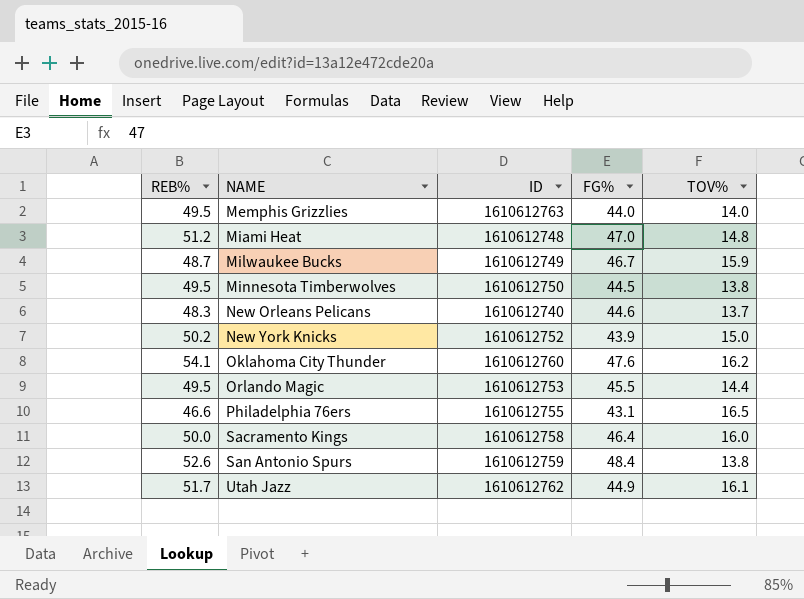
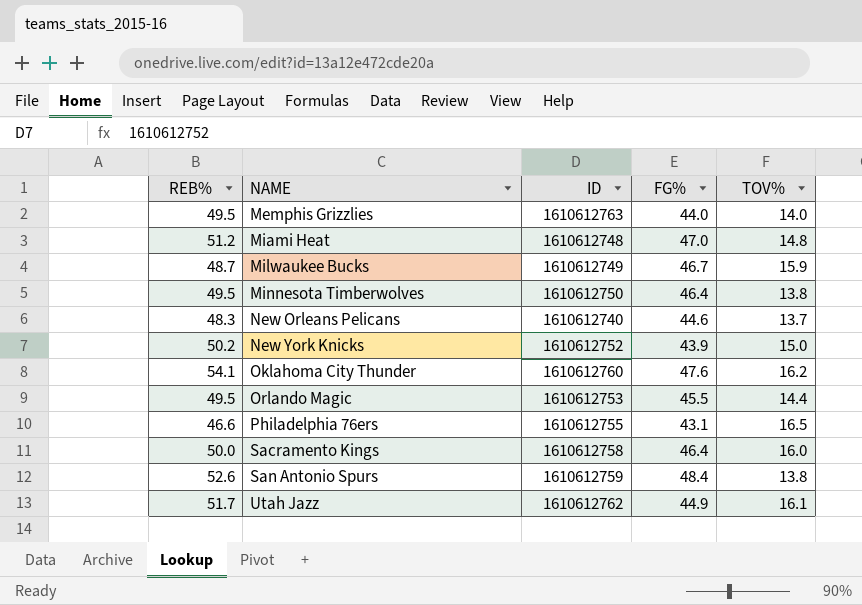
Minnesota Timberwolves | FG%: 44.5 -> 46.4

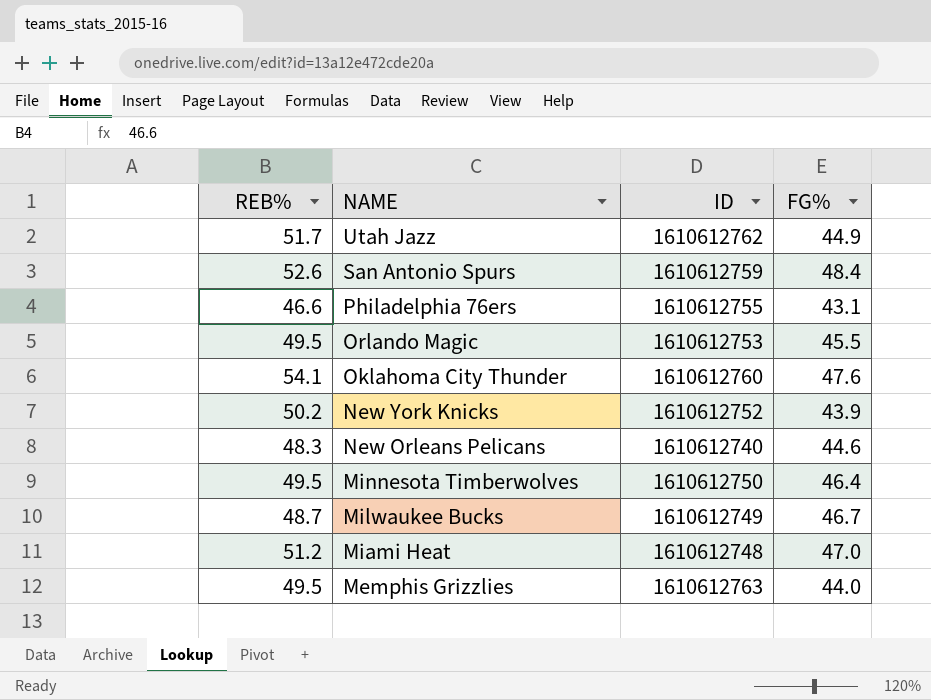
row order: NAME ascending -> NAME descending
column TOV% | position: 5 -> none
row Sacramento Kings: 50.0 | 1610612758 | 46.4 | 16.0 -> none

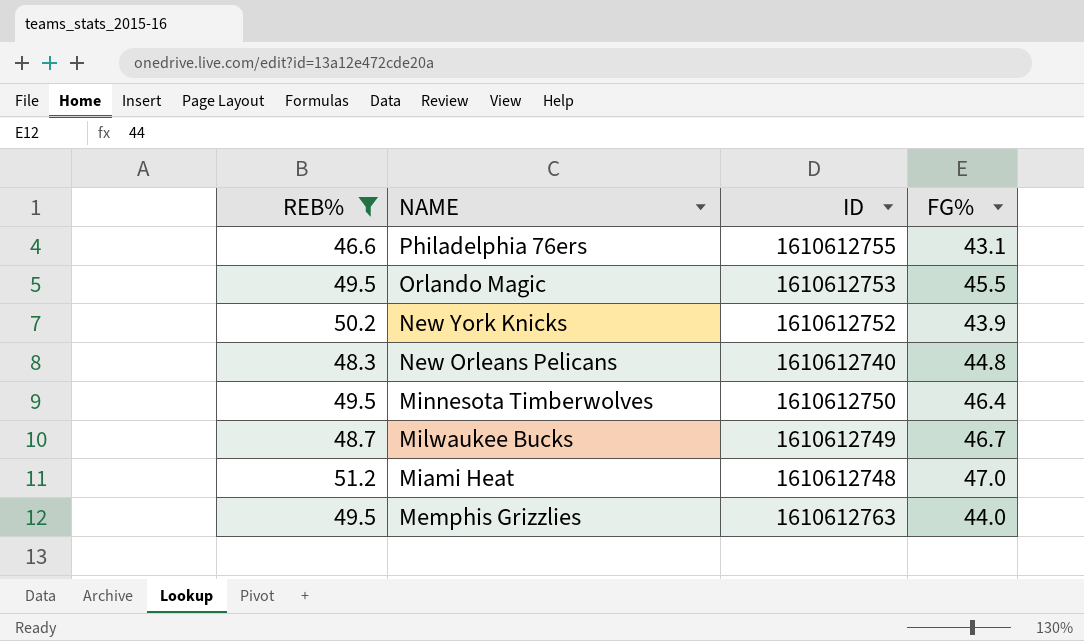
filter: none -> REB% <= 51.2
New Orleans Pelicans | FG%: 44.6 -> 44.8

